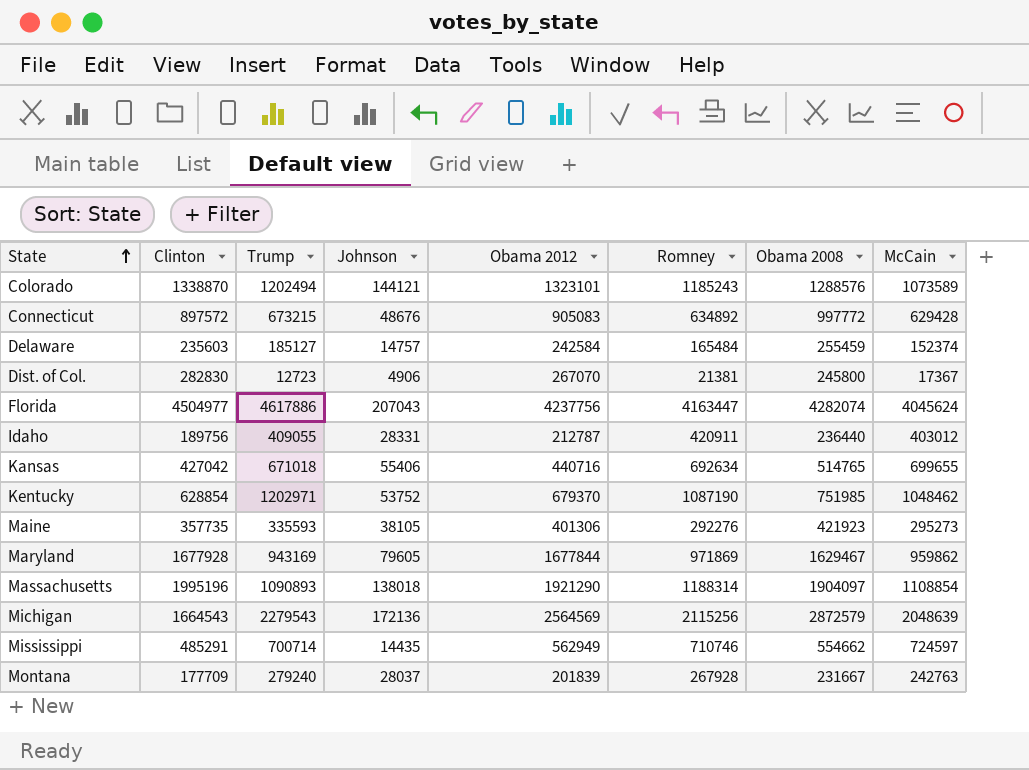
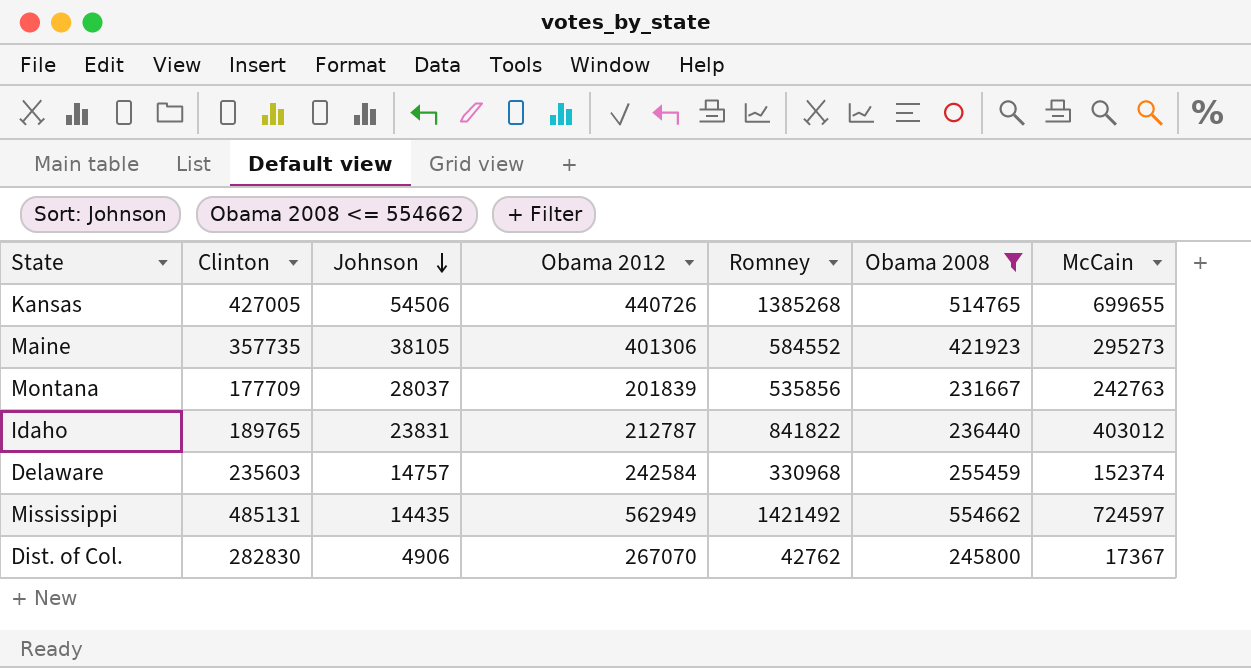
filter: none -> Obama 2008 <= 554662
row order: State ascending -> Johnson descending
column Trump | position: 3 -> none
Kansas | Clinton: 427042 -> 427005
Kansas | Johnson: 55406 -> 54506
Kansas | Obama 2012: 440716 -> 440726
Kansas | Romney: 692634 -> 1385268
Maine | Romney: 292276 -> 584552
Montana | Romney: 267928 -> 535856
Idaho | Clinton: 189756 -> 189765
Idaho | Johnson: 28331 -> 23831
Idaho | Romney: 420911 -> 841822
Delaware | Romney: 165484 -> 330968
Mississippi | Clinton: 485291 -> 485131
Mississippi | Romney: 710746 -> 1421492
Dist. of Col. | Romney: 21381 -> 42762

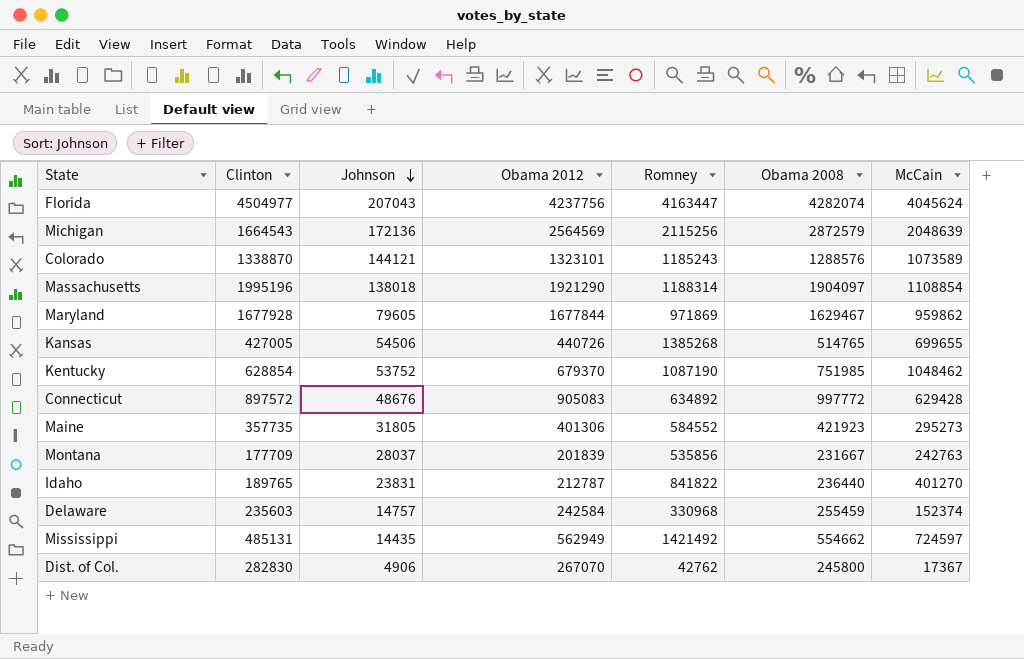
filter: Obama 2008 <= 554662 -> none
Maine | Johnson: 38105 -> 31805
Idaho | McCain: 403012 -> 401270

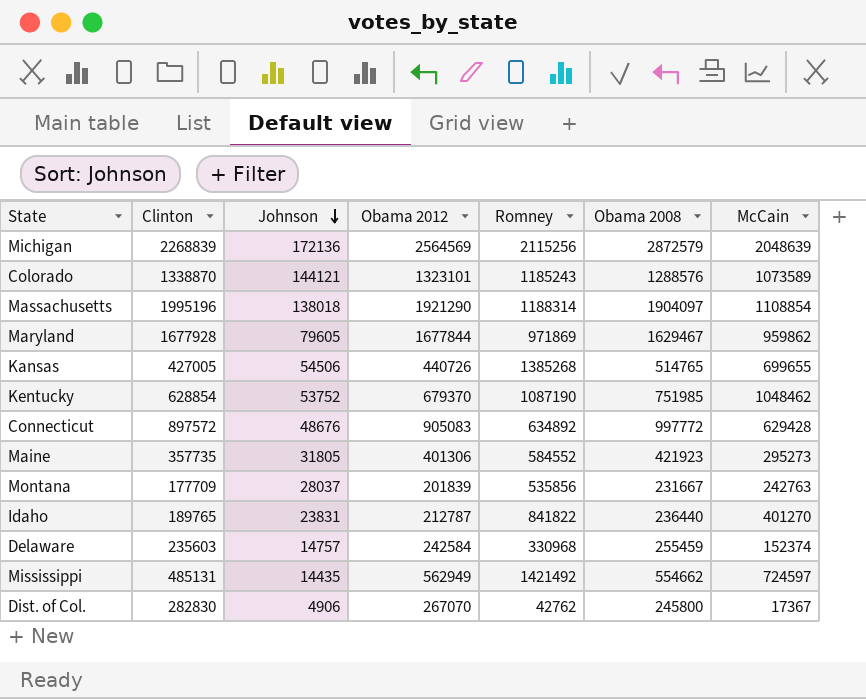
row Florida: 4504977 | 207043 | 4237756 | 4163447 | 4282074 | 4045624 -> none
Michigan | Clinton: 1664543 -> 2268839

